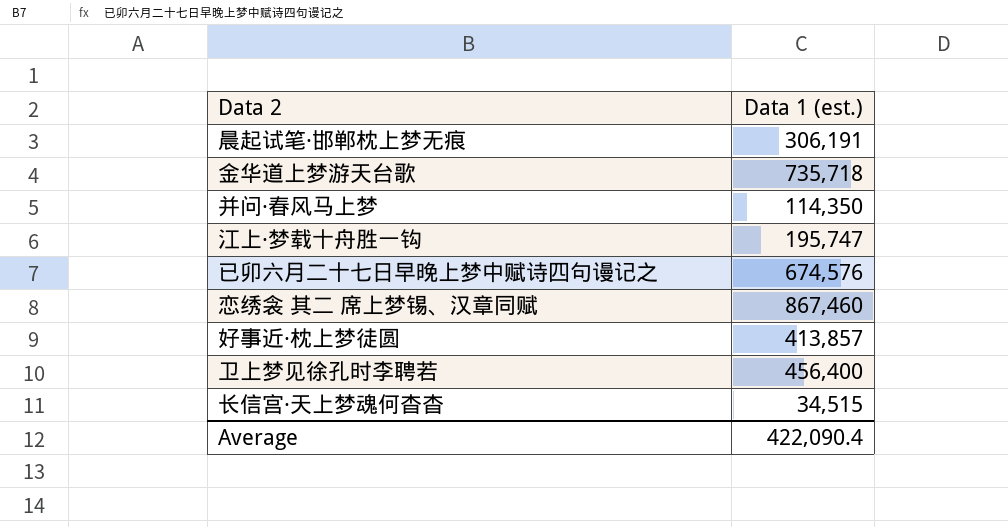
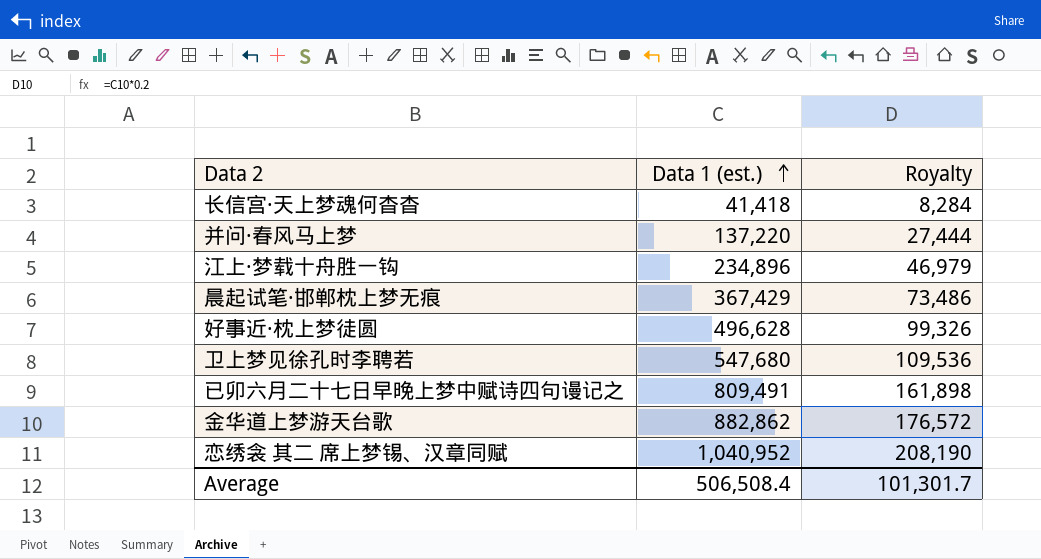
row order: none -> Data 1 (est.) ascending
column Royalty | formula: none -> [Data 1 (est.)] * 0.2
长信宫·天上梦魂何杳杳 | Data 1 (est.): 34,515 -> 41,418
并问·春风马上梦 | Data 1 (est.): 114,350 -> 137,220
江上·梦载十舟胜一钩 | Data 1 (est.): 195,747 -> 234,896
晨起试笔·邯郸枕上梦无痕 | Data 1 (est.): 306,191 -> 367,429
好事近·枕上梦徒圆 | Data 1 (est.): 413,857 -> 496,628
卫上梦见徐孔时李聘若 | Data 1 (est.): 456,400 -> 547,680
已卯六月二十七日早晚上梦中赋诗四句谩记之 | Data 1 (est.): 674,576 -> 809,491
金华道上梦游天台歌 | Data 1 (est.): 735,718 -> 882,862
恋绣衾 其二 席上梦锡、汉章同赋 | Data 1 (est.): 867,460 -> 1,040,952
Average | Data 1 (est.): 422,090.4 -> 506,508.4

